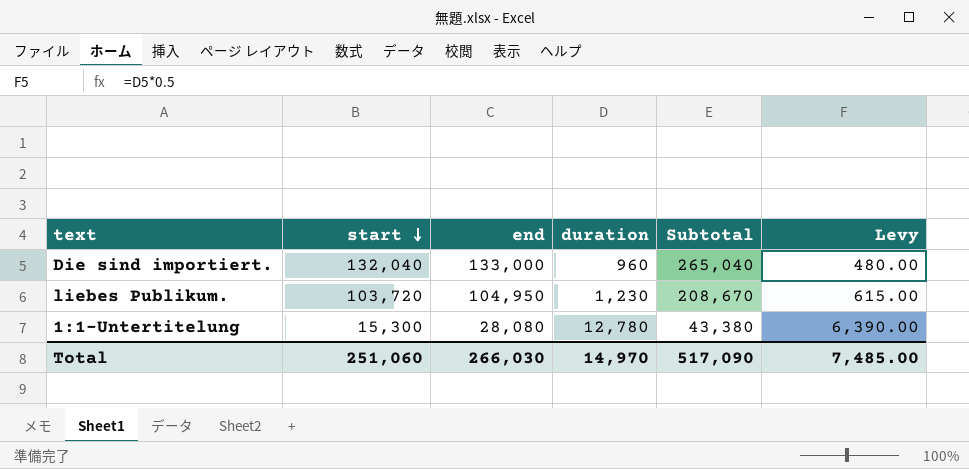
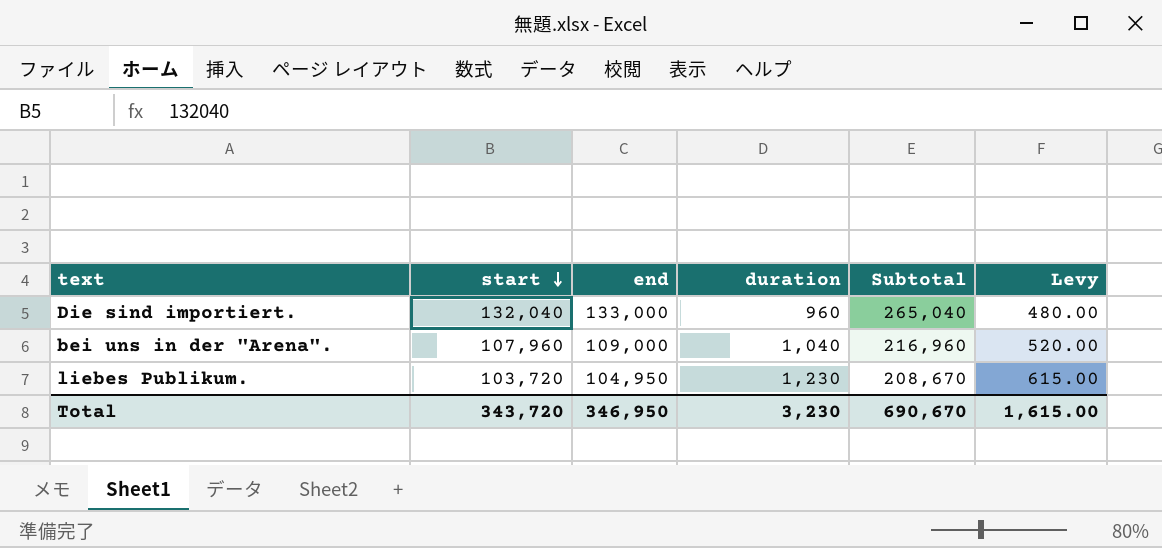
row 1:1-Untertitelung: 15,300 | 28,080 | 12,780 | 43,380 | 6,390.00 -> none
row bei uns in der "Arena".: none -> 107,960 | 109,000 | 1,040 | 216,960 | 520.00
Total | start: 251,060 -> 343,720
Total | end: 266,030 -> 346,950
Total | duration: 14,970 -> 3,230
Total | Subtotal: 517,090 -> 690,670
Total | Levy: 7,485.00 -> 1,615.00

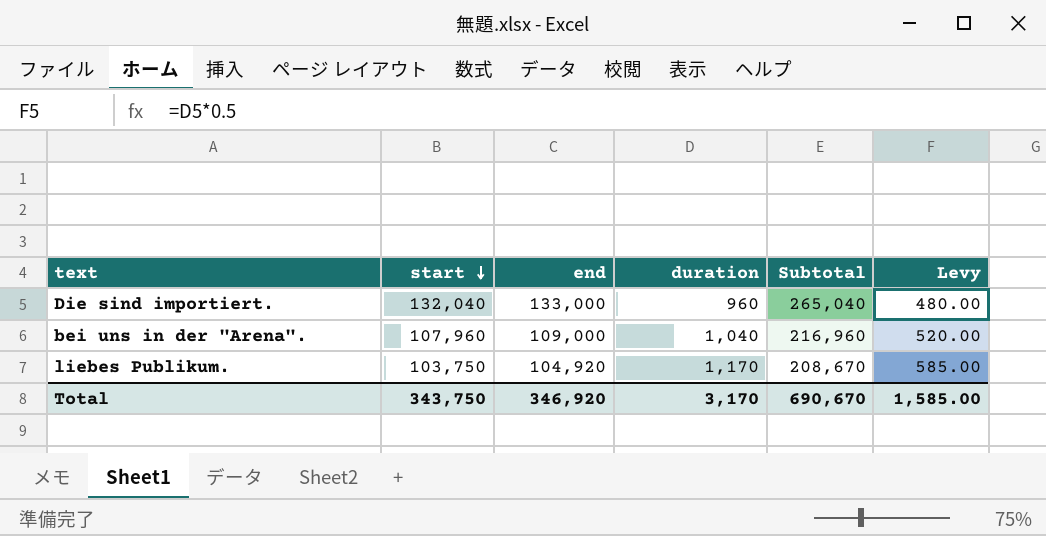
liebes Publikum. | start: 103,720 -> 103,750
liebes Publikum. | end: 104,950 -> 104,920
liebes Publikum. | duration: 1,230 -> 1,170
liebes Publikum. | Levy: 615.00 -> 585.00
Total | start: 343,720 -> 343,750
Total | end: 346,950 -> 346,920
Total | duration: 3,230 -> 3,170
Total | Levy: 1,615.00 -> 1,585.00

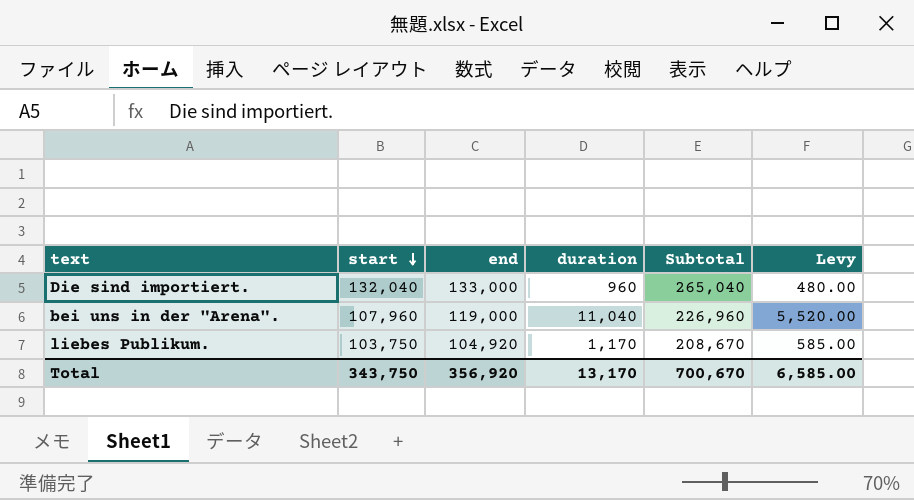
bei uns in der "Arena". | end: 109,000 -> 119,000
bei uns in der "Arena". | duration: 1,040 -> 11,040
bei uns in der "Arena". | Subtotal: 216,960 -> 226,960
bei uns in der "Arena". | Levy: 520.00 -> 5,520.00
Total | end: 346,920 -> 356,920
Total | duration: 3,170 -> 13,170
Total | Subtotal: 690,670 -> 700,670
Total | Levy: 1,585.00 -> 6,585.00

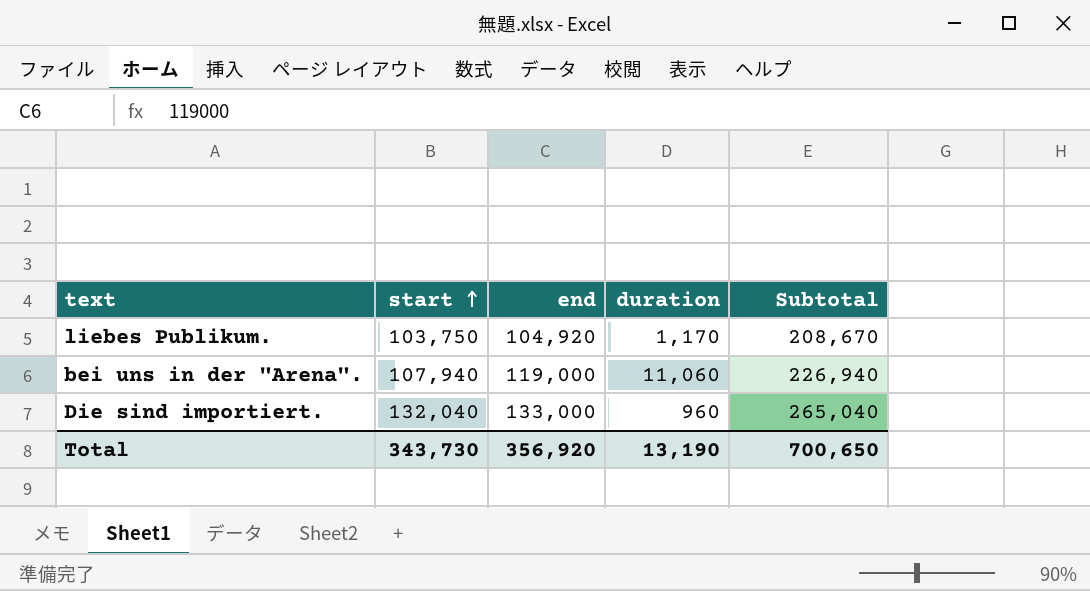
row order: start descending -> start ascending
column Levy | formula: [duration] * 0.5 -> none
bei uns in der "Arena". | start: 107,960 -> 107,940
bei uns in der "Arena". | duration: 11,040 -> 11,060
bei uns in der "Arena". | Subtotal: 226,960 -> 226,940
Total | start: 343,750 -> 343,730
Total | duration: 13,170 -> 13,190
Total | Subtotal: 700,670 -> 700,650

